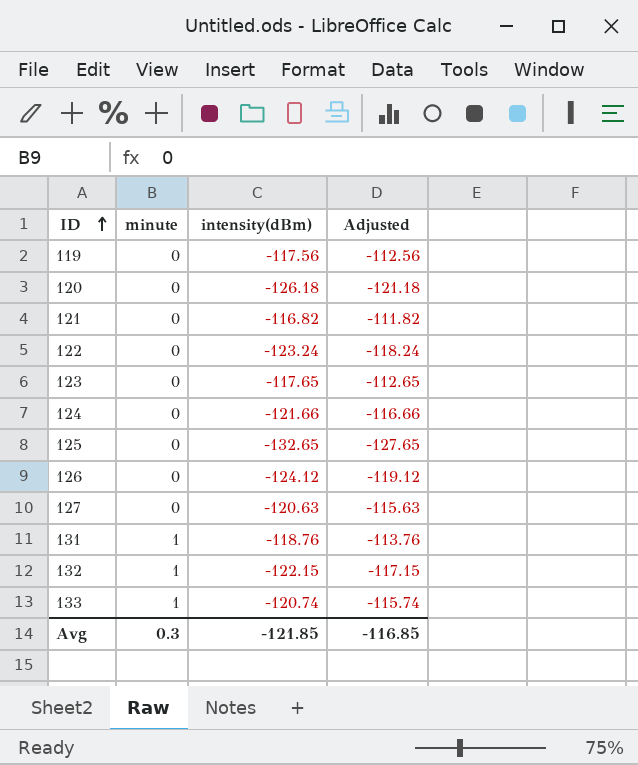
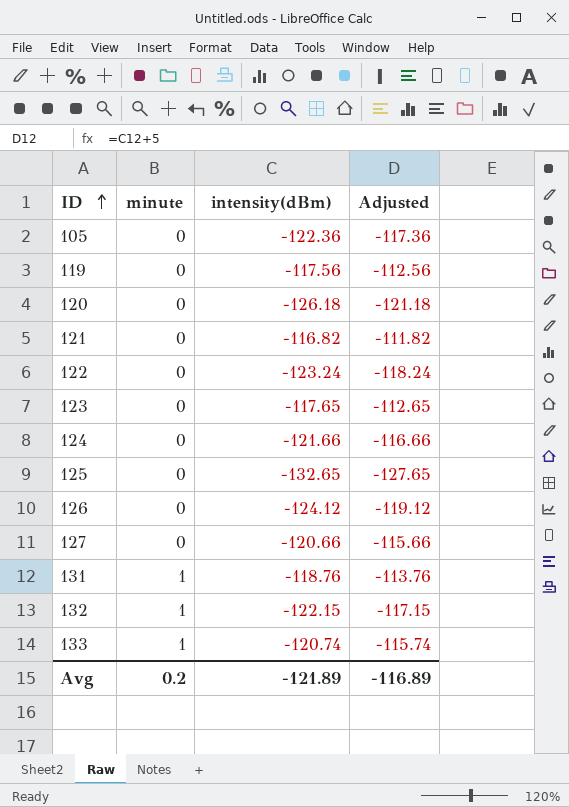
row 105: none -> 0 | -122.36 | -117.36
127 | intensity(dBm): -120.63 -> -120.66
127 | Adjusted: -115.63 -> -115.66
Avg | minute: 0.3 -> 0.2
Avg | intensity(dBm): -121.85 -> -121.89
Avg | Adjusted: -116.85 -> -116.89

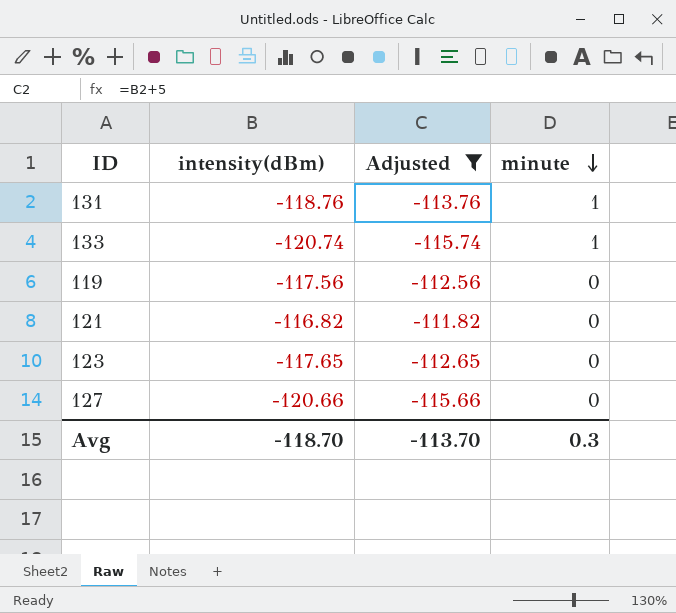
filter: none -> Adjusted >= -115.74
row order: ID ascending -> minute descending
column minute | position: 2 -> 4
Avg | intensity(dBm): -121.89 -> -118.70
Avg | Adjusted: -116.89 -> -113.70
Avg | minute: 0.2 -> 0.3

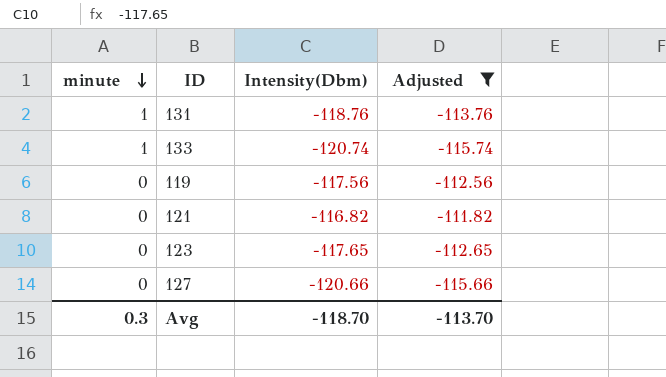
column minute | position: 4 -> 1
column name: intensity(dBm) -> Intensity(Dbm)

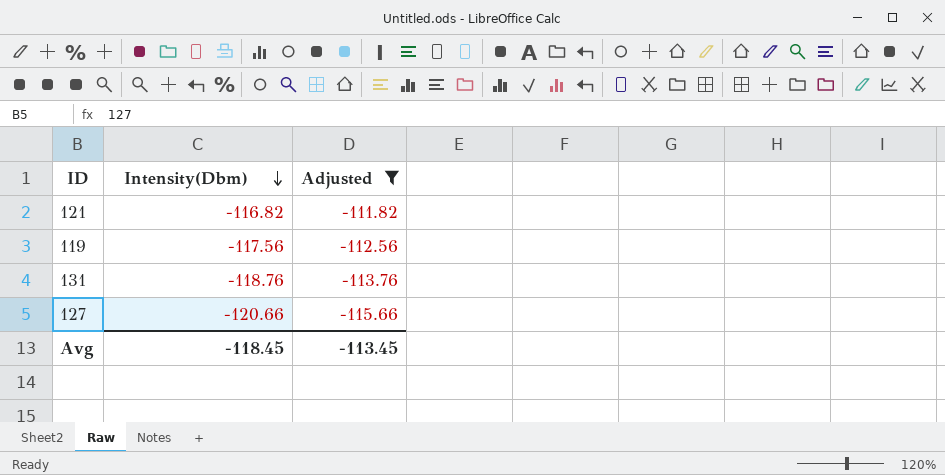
row order: minute descending -> Intensity(Dbm) descending
column minute | position: 1 -> none
row 133: 1 | -120.74 | -115.74 -> none
row 123: 0 | -117.65 | -112.65 -> none
Avg | Intensity(Dbm): -118.70 -> -118.45
Avg | Adjusted: -113.70 -> -113.45

